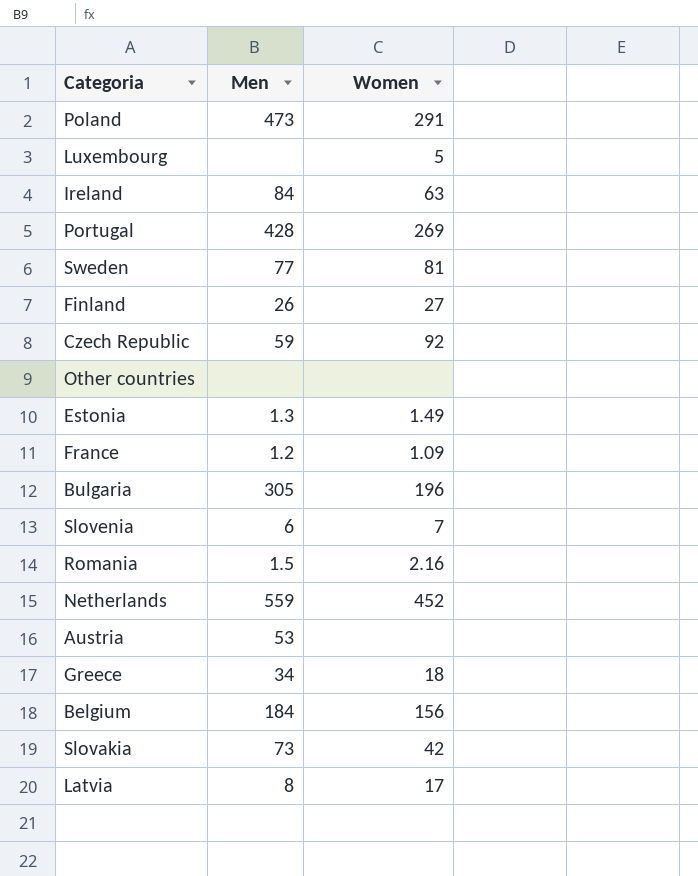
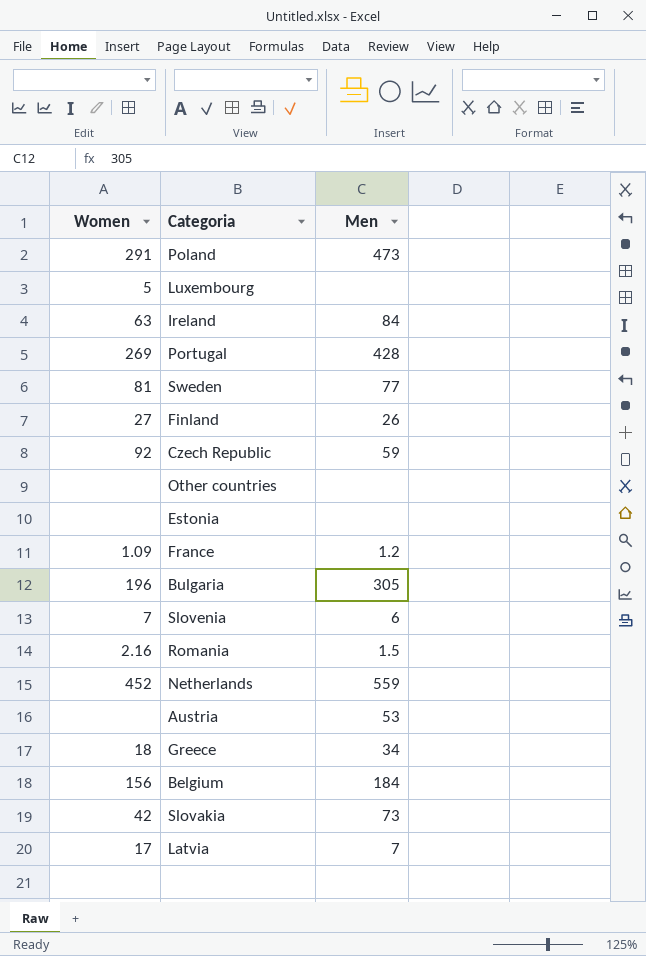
column Women | position: 3 -> 1
Estonia | Women: 1.49 -> none
Estonia | Men: 1.3 -> none
Latvia | Men: 8 -> 7

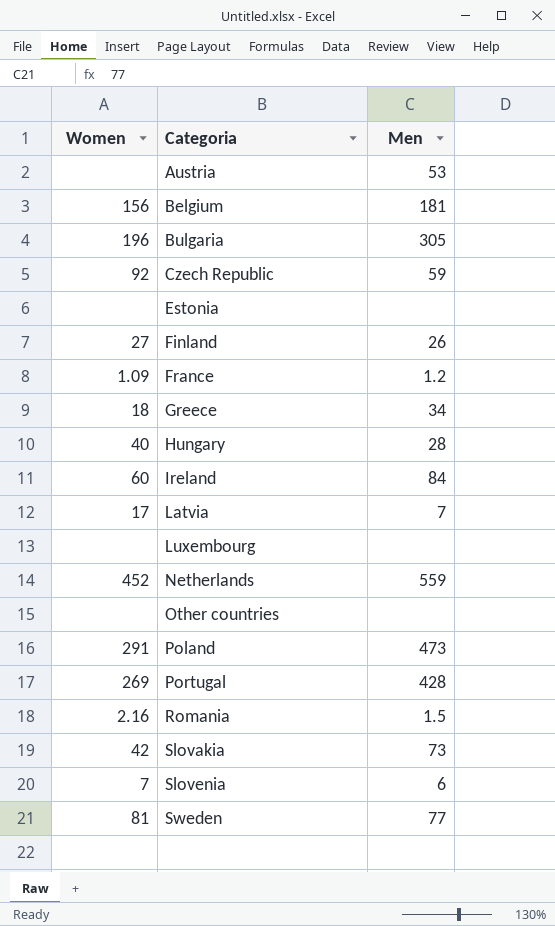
row order: none -> Categoria ascending
Belgium | Men: 184 -> 181
row Hungary: none -> 40 | 28
Ireland | Women: 63 -> 60
Luxembourg | Women: 5 -> none

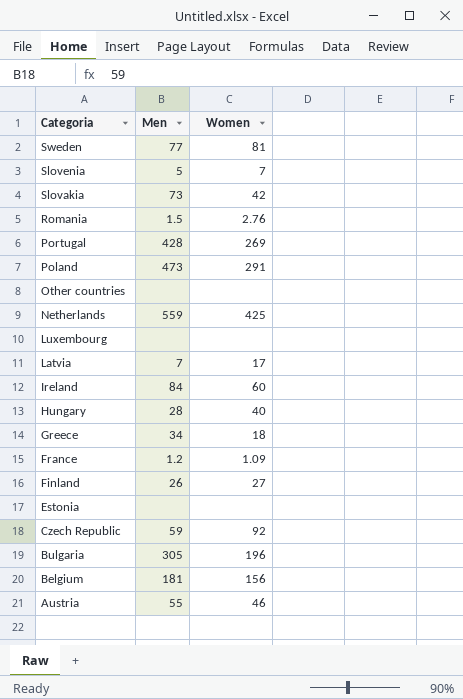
row order: Categoria ascending -> Categoria descending
column Women | position: 1 -> 3
Slovenia | Men: 6 -> 5
Romania | Women: 2.16 -> 2.76
Netherlands | Women: 452 -> 425
Austria | Men: 53 -> 55
Austria | Women: none -> 46

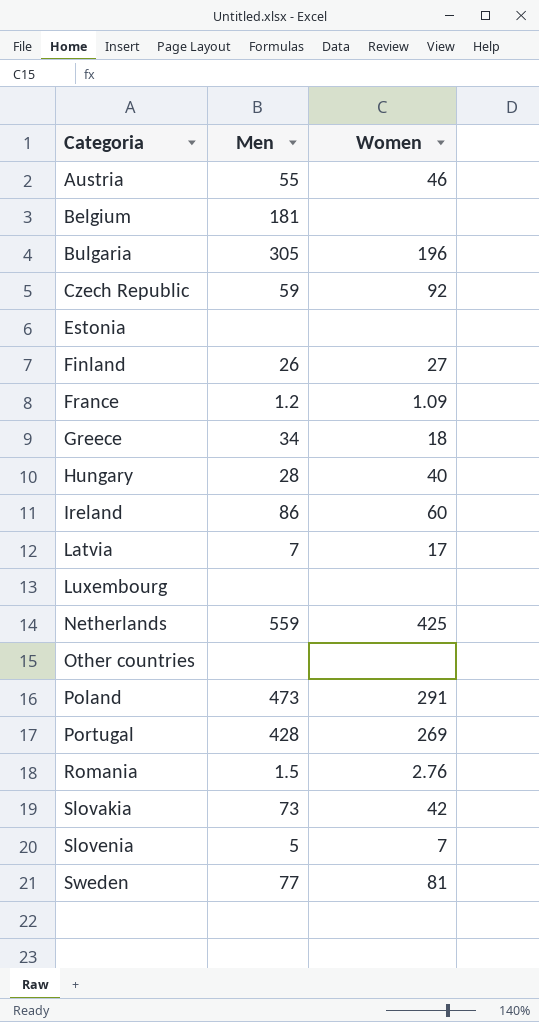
row order: Categoria descending -> Categoria ascending
Belgium | Women: 156 -> none
Ireland | Men: 84 -> 86

